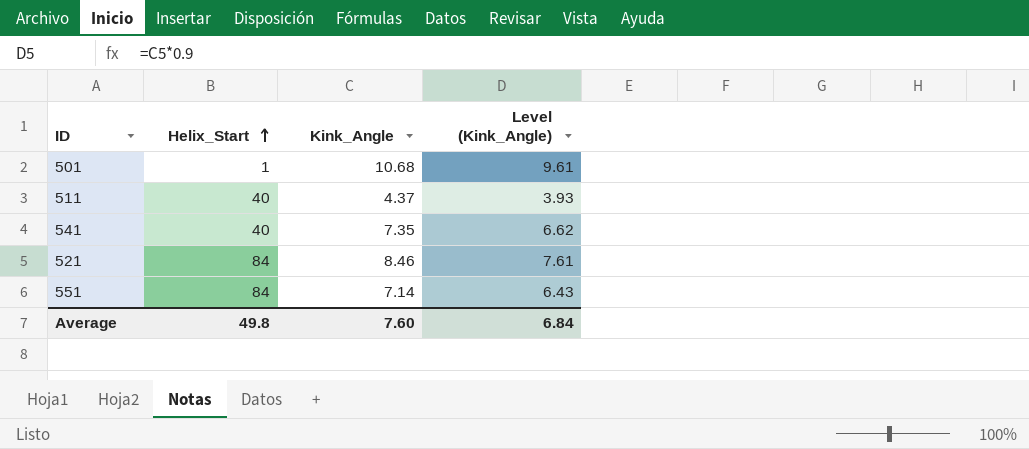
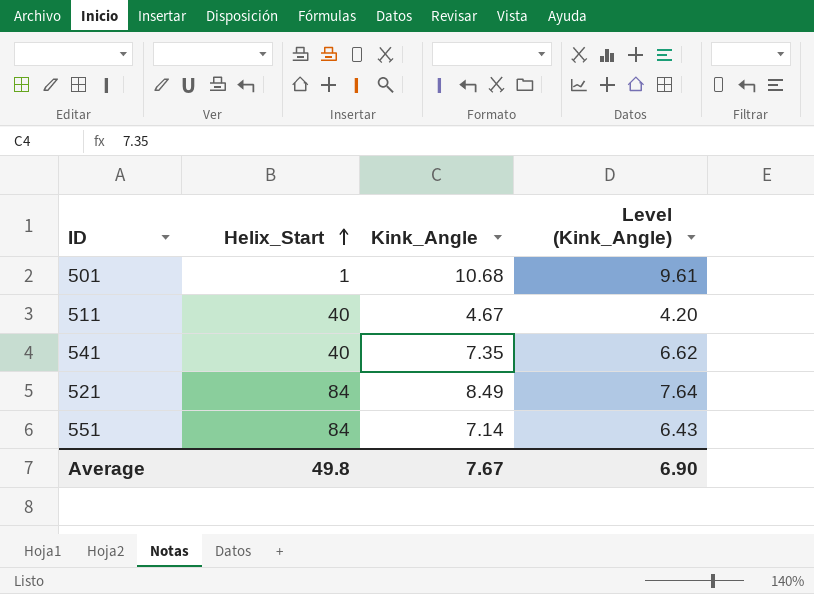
511 | Kink_Angle: 4.37 -> 4.67
511 | Level (Kink_Angle): 3.93 -> 4.20
521 | Kink_Angle: 8.46 -> 8.49
521 | Level (Kink_Angle): 7.61 -> 7.64
Average | Kink_Angle: 7.60 -> 7.67
Average | Level (Kink_Angle): 6.84 -> 6.90

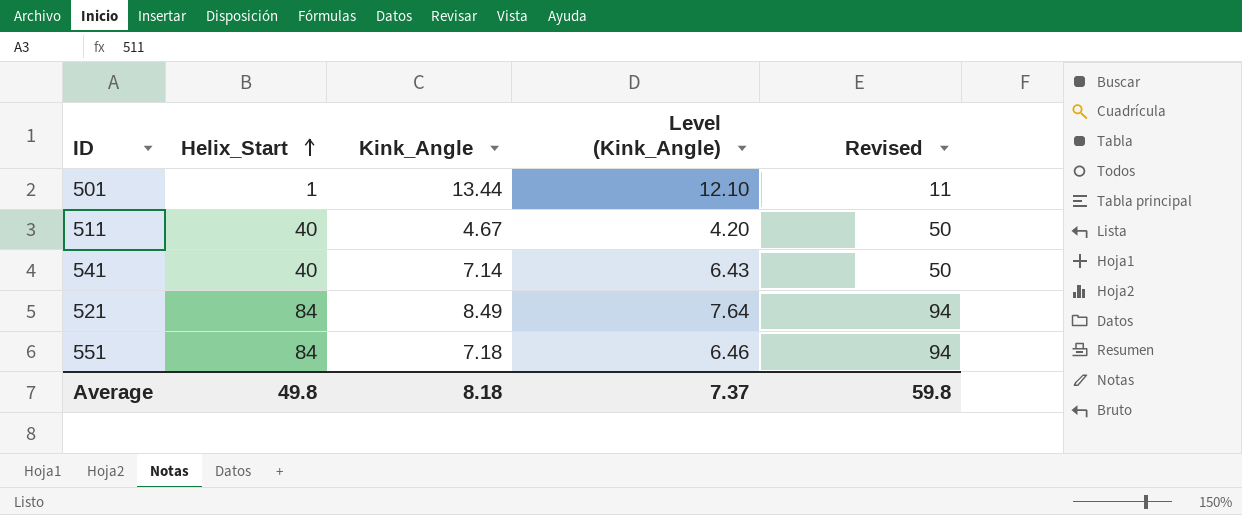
column Revised | formula: none -> [Helix_Start] + 10
501 | Kink_Angle: 10.68 -> 13.44
501 | Level (Kink_Angle): 9.61 -> 12.10
541 | Kink_Angle: 7.35 -> 7.14
541 | Level (Kink_Angle): 6.62 -> 6.43
551 | Kink_Angle: 7.14 -> 7.18
551 | Level (Kink_Angle): 6.43 -> 6.46
Average | Kink_Angle: 7.67 -> 8.18
Average | Level (Kink_Angle): 6.90 -> 7.37

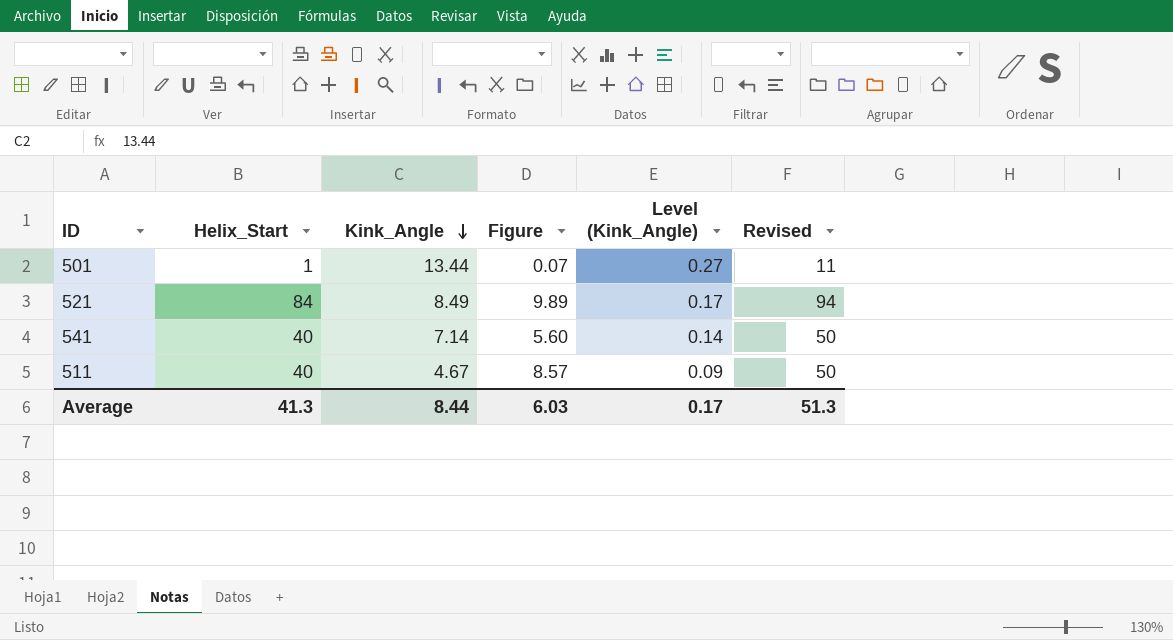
row order: Helix_Start ascending -> Kink_Angle descending
column Figure | formula: none -> [Helix_Start] / [Kink_Angle]
column Level (Kink_Angle) | formula: [Kink_Angle] * 0.9 -> [Kink_Angle] * 0.02
row 551: 84 | 7.18 | 6.46 | 94 -> none
Average | Helix_Start: 49.8 -> 41.3
Average | Kink_Angle: 8.18 -> 8.44
Average | Level (Kink_Angle): 7.37 -> 0.17
Average | Revised: 59.8 -> 51.3

